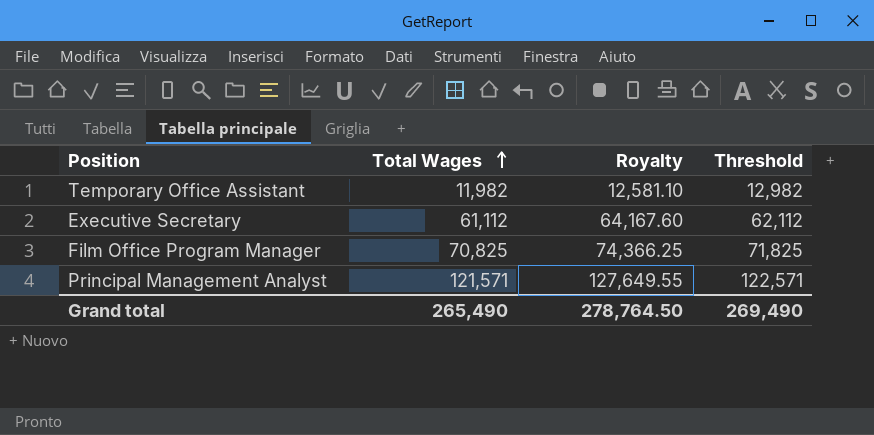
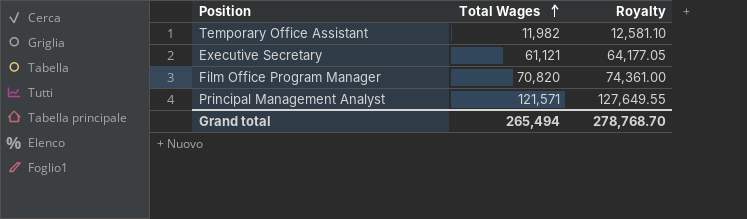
column Threshold | formula: [Total Wages] + 1000 -> none
Executive Secretary | Total Wages: 61,112 -> 61,121
Executive Secretary | Royalty: 64,167.60 -> 64,177.05
Film Office Program Manager | Total Wages: 70,825 -> 70,820
Film Office Program Manager | Royalty: 74,366.25 -> 74,361.00
Grand total | Total Wages: 265,490 -> 265,494
Grand total | Royalty: 278,764.50 -> 278,768.70

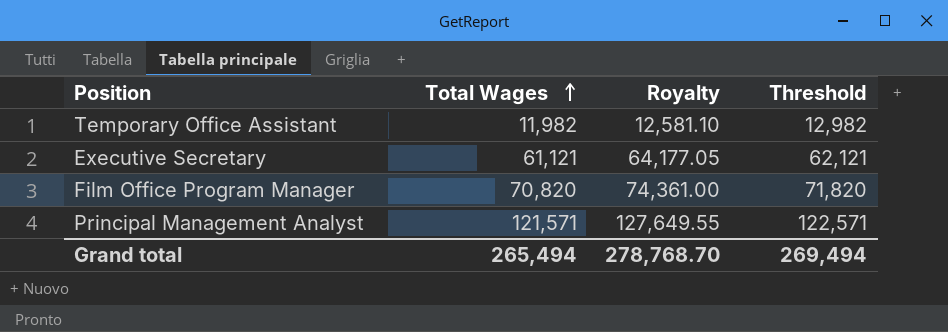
column Threshold | formula: none -> [Total Wages] + 1000

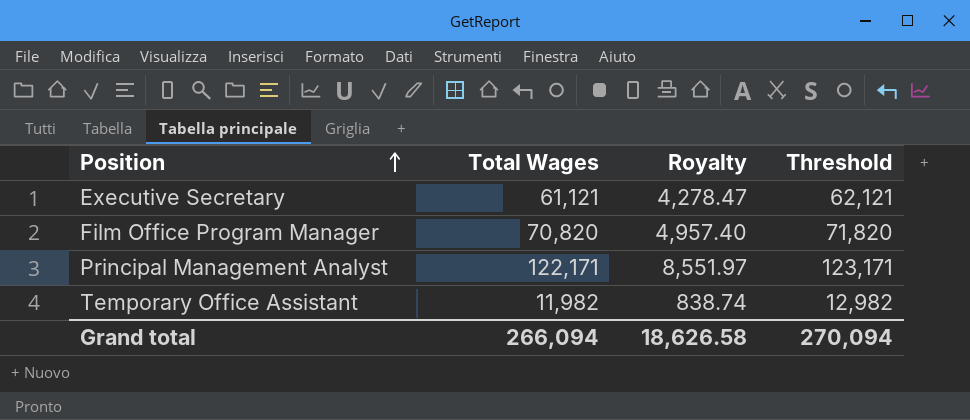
row order: Total Wages ascending -> Position ascending
column Royalty | formula: [Total Wages] * 1.05 -> [Total Wages] * 0.07
Principal Management Analyst | Total Wages: 121,571 -> 122,171
Principal Management Analyst | Threshold: 122,571 -> 123,171
Grand total | Total Wages: 265,494 -> 266,094
Grand total | Royalty: 278,768.70 -> 18,626.58
Grand total | Threshold: 269,494 -> 270,094

